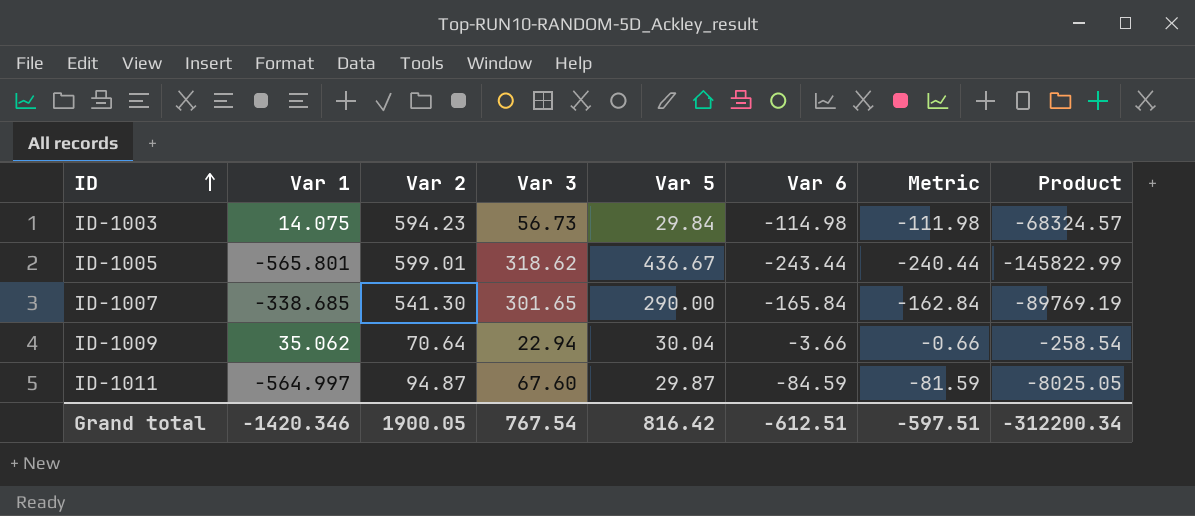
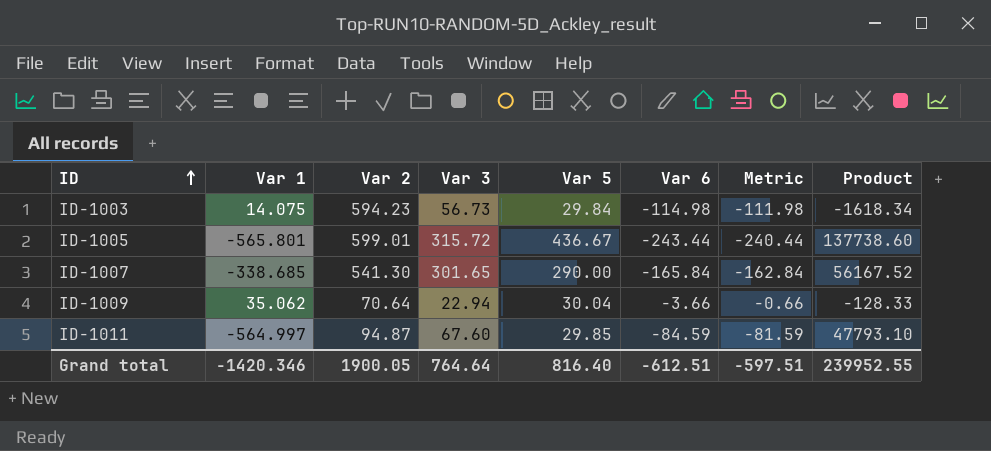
column Product | formula: [Var 2] * [Var 6] -> [Var 1] * [Var 6]
ID-1005 | Var 3: 318.62 -> 315.72
ID-1011 | Var 5: 29.87 -> 29.85
Grand total | Var 3: 767.54 -> 764.64
Grand total | Var 5: 816.42 -> 816.40
Grand total | Product: -312200.34 -> 239952.55

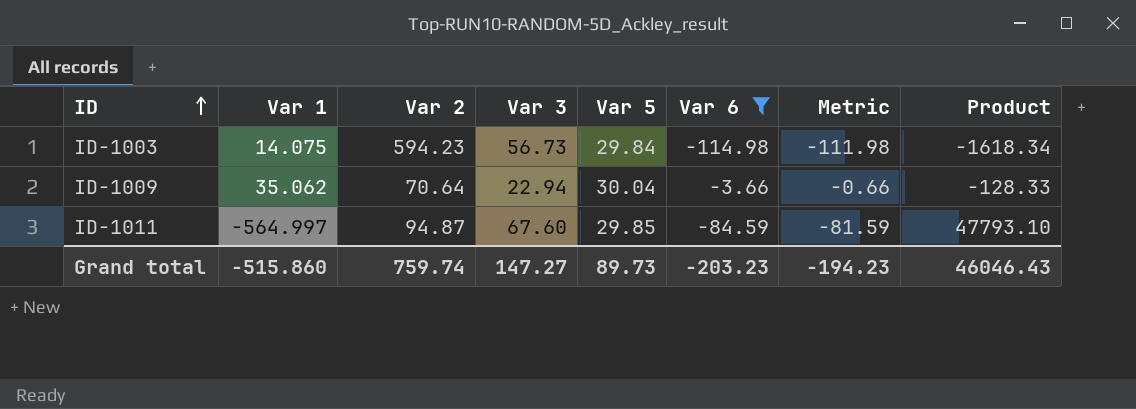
filter: none -> Var 6 >= -114.98
Grand total | Var 1: -1420.346 -> -515.860
Grand total | Var 2: 1900.05 -> 759.74
Grand total | Var 3: 764.64 -> 147.27
Grand total | Var 5: 816.40 -> 89.73
Grand total | Var 6: -612.51 -> -203.23
Grand total | Metric: -597.51 -> -194.23
Grand total | Product: 239952.55 -> 46046.43

